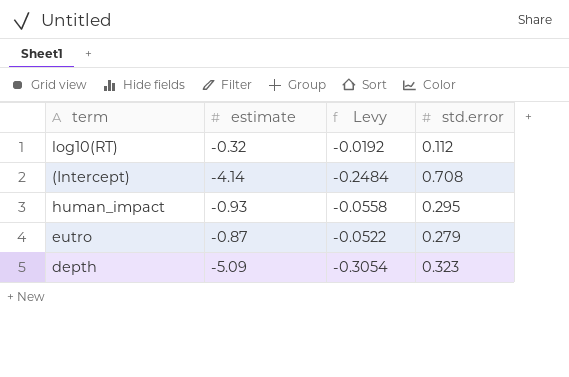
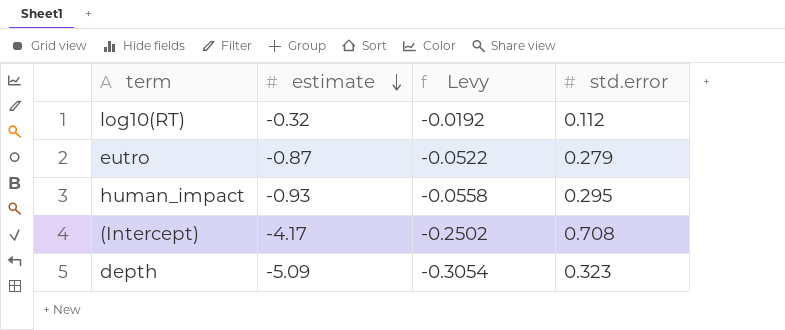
row order: none -> estimate descending
(Intercept) | estimate: -4.14 -> -4.17
(Intercept) | Levy: -0.2484 -> -0.2502

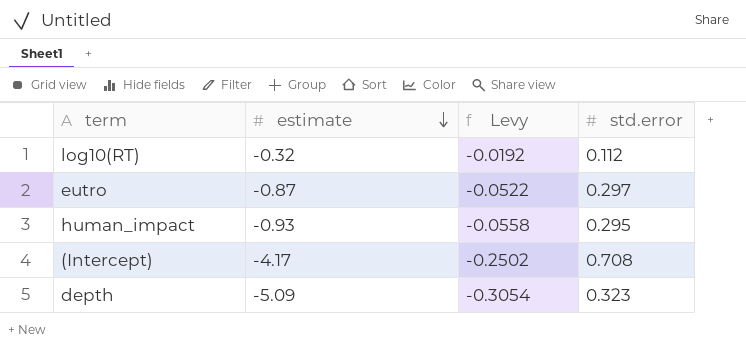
eutro | std.error: 0.279 -> 0.297

